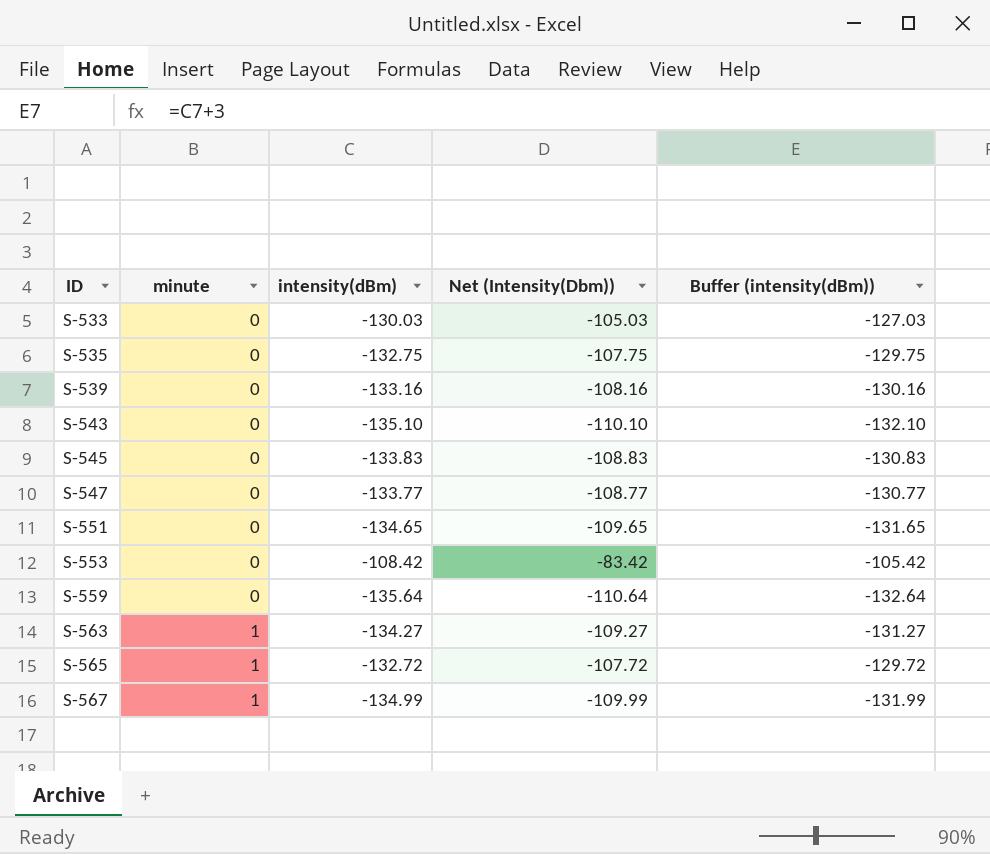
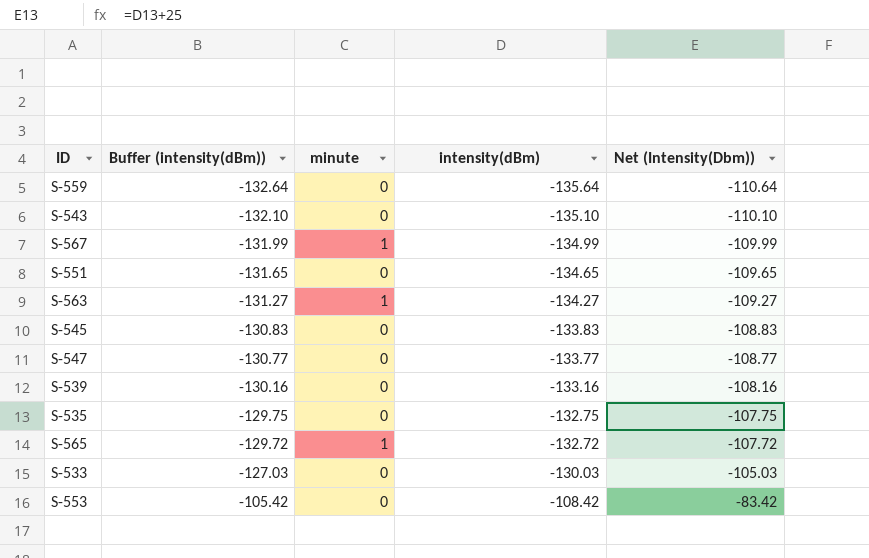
row order: ID ascending -> Buffer (intensity(dBm)) ascending
column Buffer (intensity(dBm)) | position: 5 -> 2

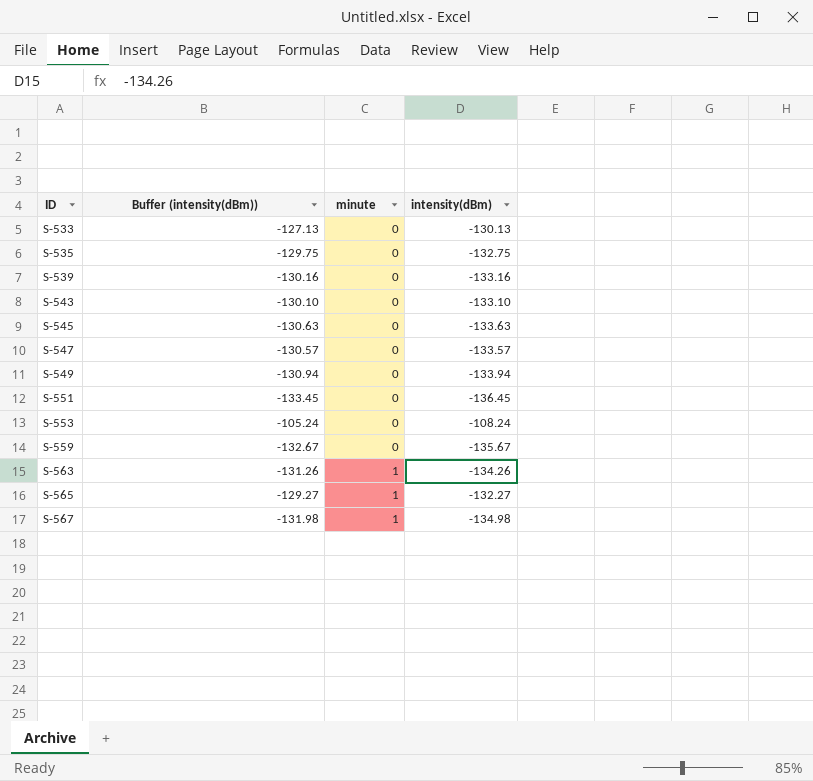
row order: Buffer (intensity(dBm)) ascending -> ID ascending
column Net (Intensity(Dbm)) | formula: [intensity(dBm)] + 25 -> none
S-533 | Buffer (intensity(dBm)): -127.03 -> -127.13
S-533 | intensity(dBm): -130.03 -> -130.13
S-543 | Buffer (intensity(dBm)): -132.10 -> -130.10
S-543 | intensity(dBm): -135.10 -> -133.10
S-545 | Buffer (intensity(dBm)): -130.83 -> -130.63
S-545 | intensity(dBm): -133.83 -> -133.63
S-547 | Buffer (intensity(dBm)): -130.77 -> -130.57
S-547 | intensity(dBm): -133.77 -> -133.57
row S-549: none -> -130.94 | 0 | -133.94
S-551 | Buffer (intensity(dBm)): -131.65 -> -133.45
S-551 | intensity(dBm): -134.65 -> -136.45
S-553 | Buffer (intensity(dBm)): -105.42 -> -105.24
S-553 | intensity(dBm): -108.42 -> -108.24
S-559 | Buffer (intensity(dBm)): -132.64 -> -132.67
S-559 | intensity(dBm): -135.64 -> -135.67
S-563 | Buffer (intensity(dBm)): -131.27 -> -131.26
S-563 | intensity(dBm): -134.27 -> -134.26
S-565 | Buffer (intensity(dBm)): -129.72 -> -129.27
S-565 | intensity(dBm): -132.72 -> -132.27
S-567 | Buffer (intensity(dBm)): -131.99 -> -131.98
S-567 | intensity(dBm): -134.99 -> -134.98

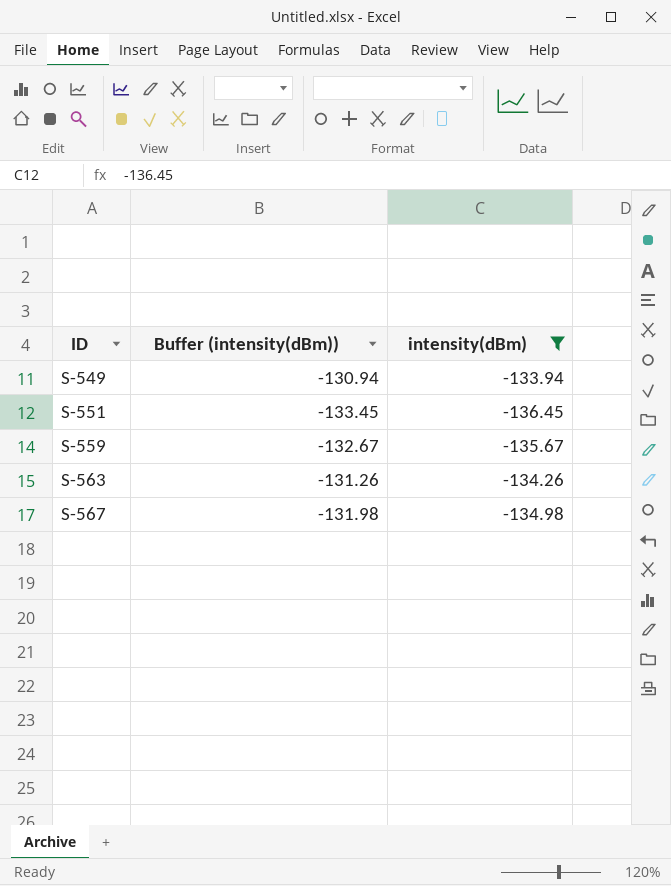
filter: none -> intensity(dBm) <= -133.94
column minute | position: 3 -> none

